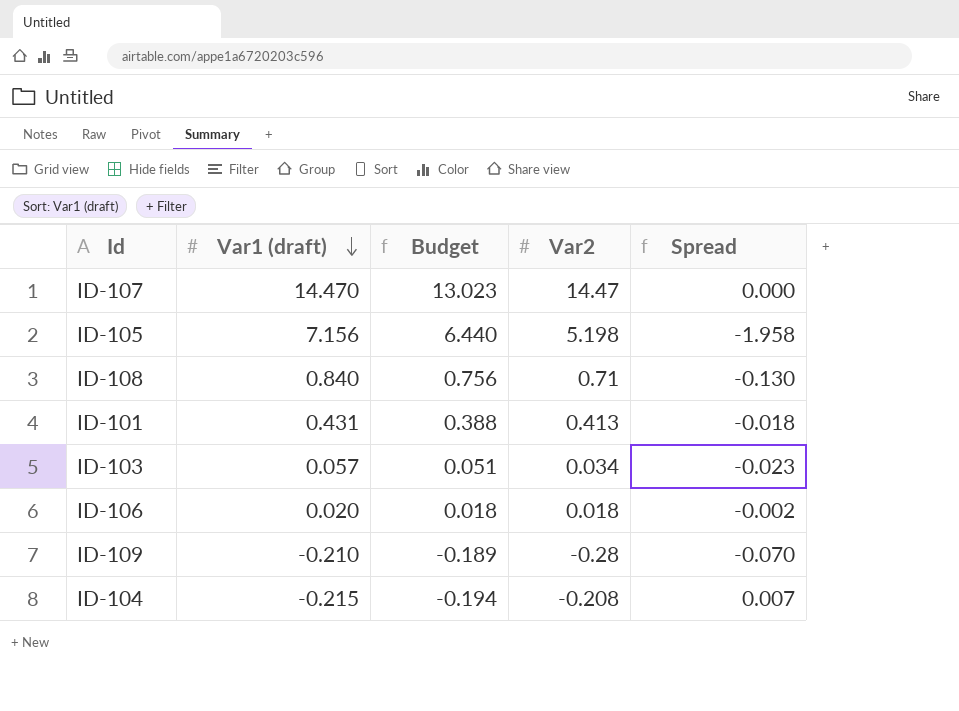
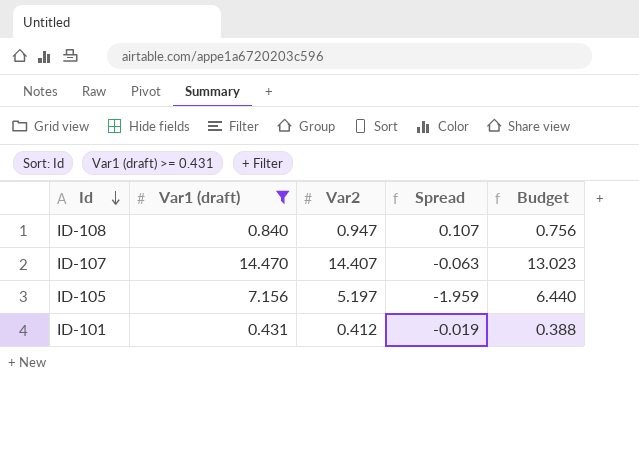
filter: none -> Var1 (draft) >= 0.431
row order: Var1 (draft) descending -> Id descending
column Budget | position: 3 -> 5
ID-108 | Var2: 0.71 -> 0.947
ID-108 | Spread: -0.130 -> 0.107
ID-107 | Var2: 14.47 -> 14.407
ID-107 | Spread: 0.000 -> -0.063
ID-105 | Var2: 5.198 -> 5.197
ID-105 | Spread: -1.958 -> -1.959
ID-101 | Var2: 0.413 -> 0.412
ID-101 | Spread: -0.018 -> -0.019

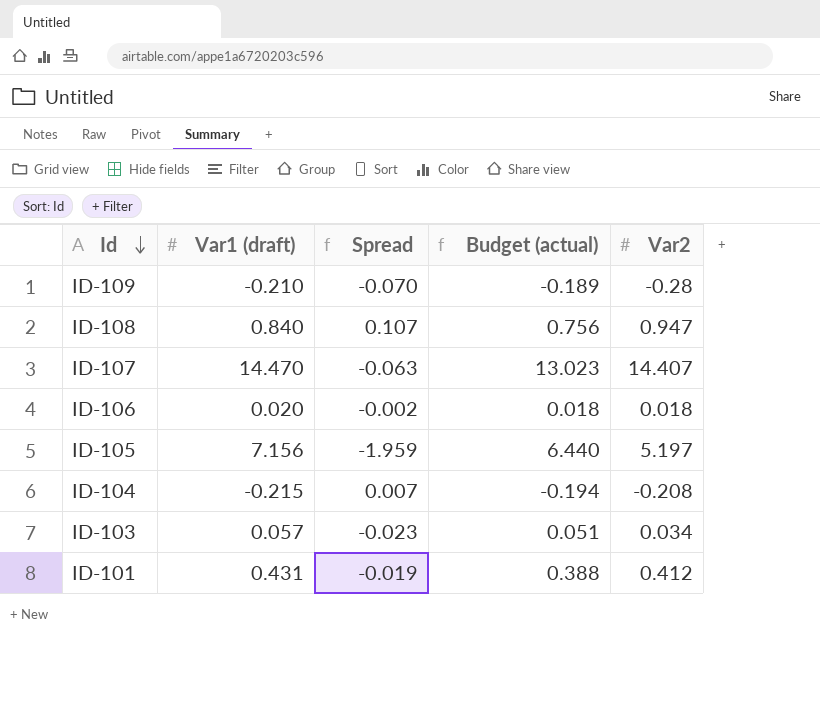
filter: Var1 (draft) >= 0.431 -> none
column name: Budget -> Budget (actual)
column Var2 | position: 3 -> 5

